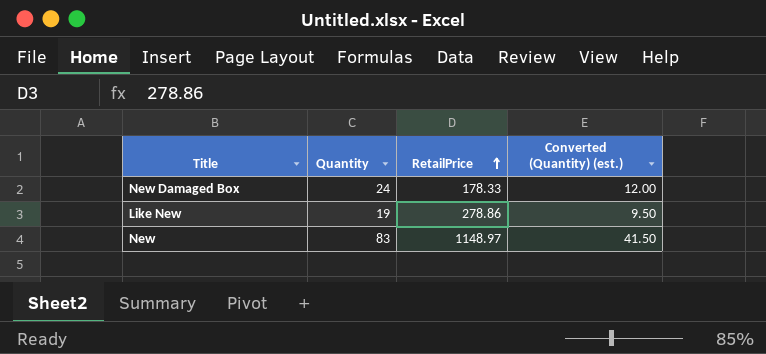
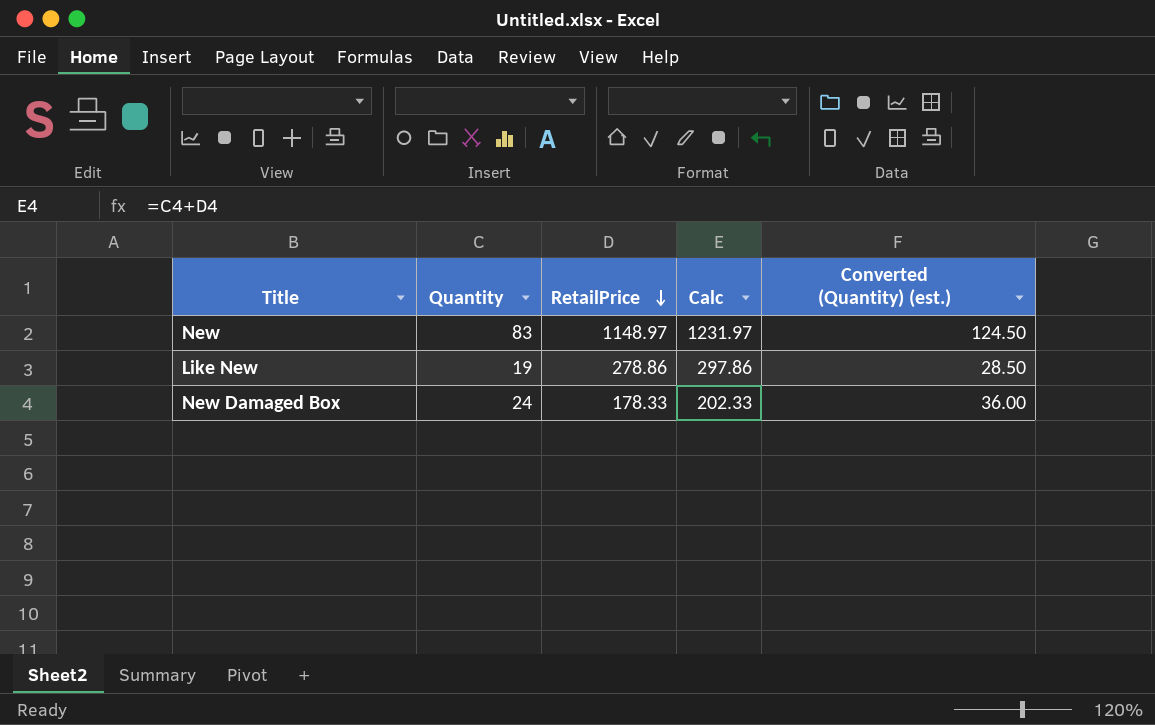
row order: RetailPrice ascending -> RetailPrice descending
column Calc | formula: none -> [Quantity] + [RetailPrice]
column Converted (Quantity) (est.) | formula: [Quantity] * 0.5 -> [Quantity] * 1.5

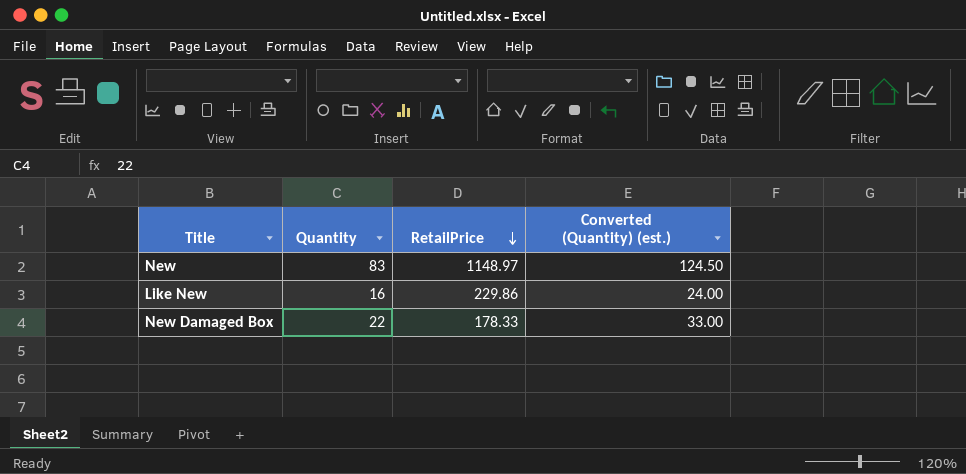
column Calc | formula: [Quantity] + [RetailPrice] -> none
Like New | Quantity: 19 -> 16
Like New | RetailPrice: 278.86 -> 229.86
Like New | Converted (Quantity) (est.): 28.50 -> 24.00
New Damaged Box | Quantity: 24 -> 22
New Damaged Box | Converted (Quantity) (est.): 36.00 -> 33.00

